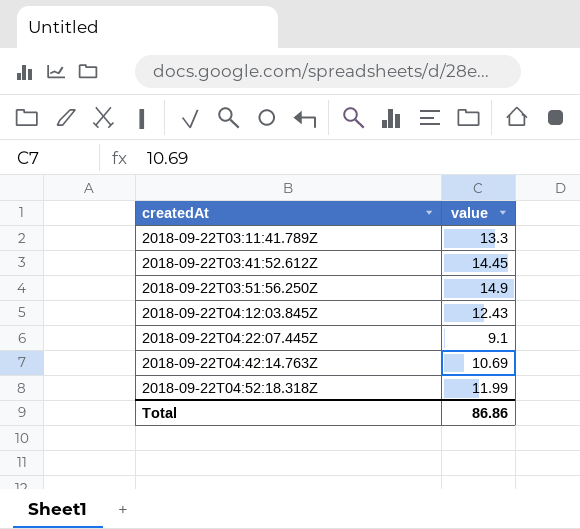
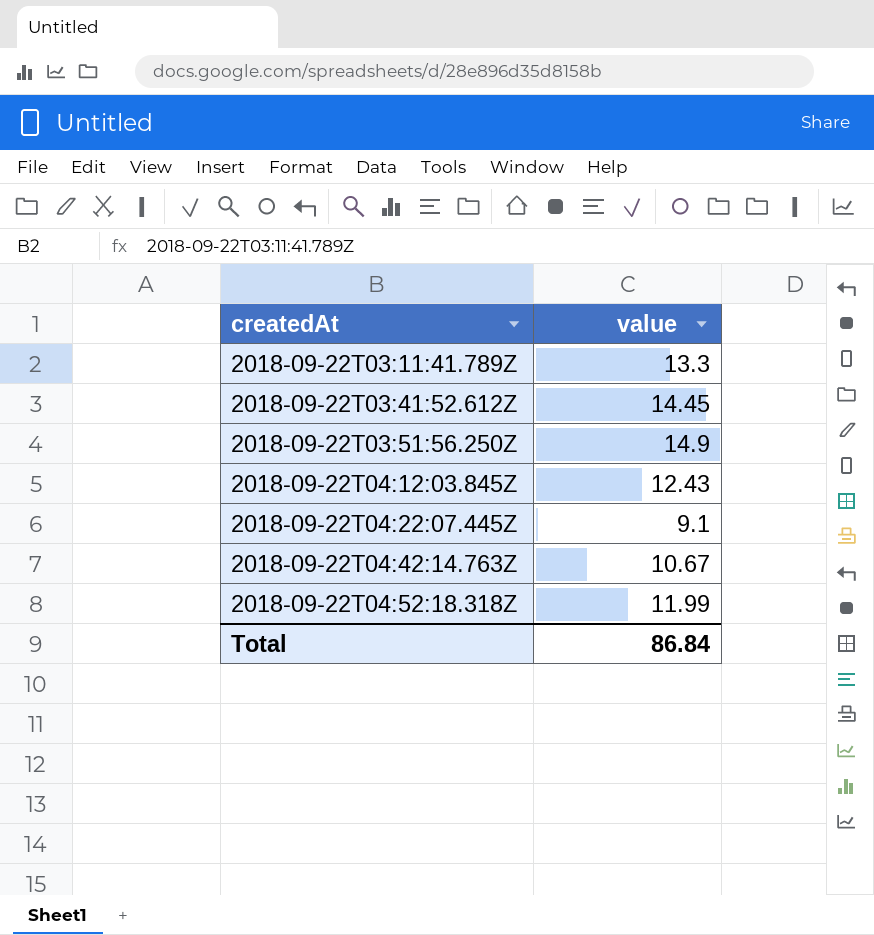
2018-09-22T04:42:14.763Z | value: 10.69 -> 10.67
Total | value: 86.86 -> 86.84

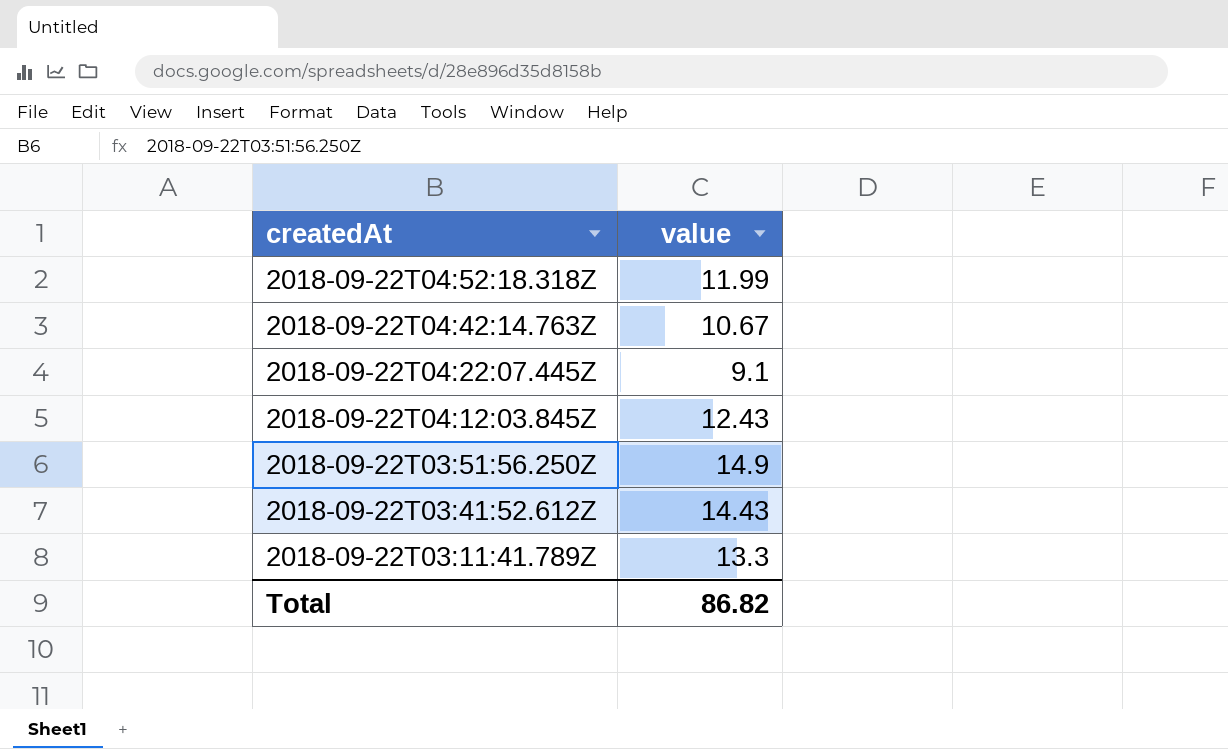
row order: createdAt ascending -> createdAt descending
2018-09-22T03:41:52.612Z | value: 14.45 -> 14.43
Total | value: 86.84 -> 86.82

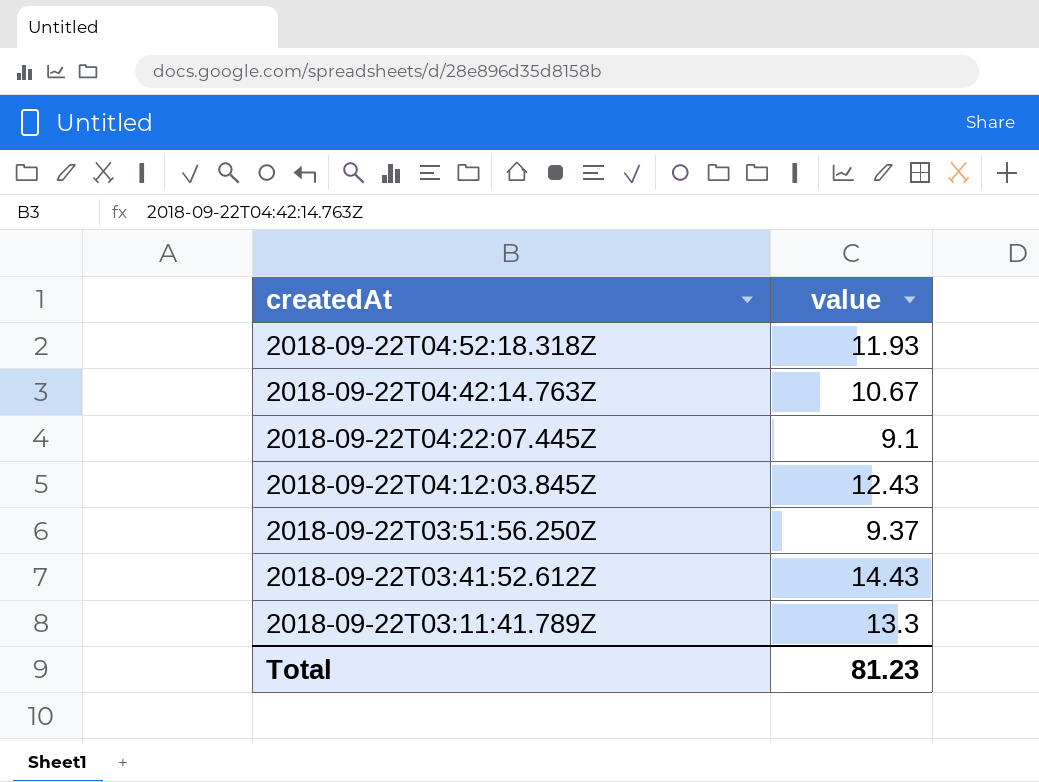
2018-09-22T04:52:18.318Z | value: 11.99 -> 11.93
2018-09-22T03:51:56.250Z | value: 14.9 -> 9.37
Total | value: 86.82 -> 81.23

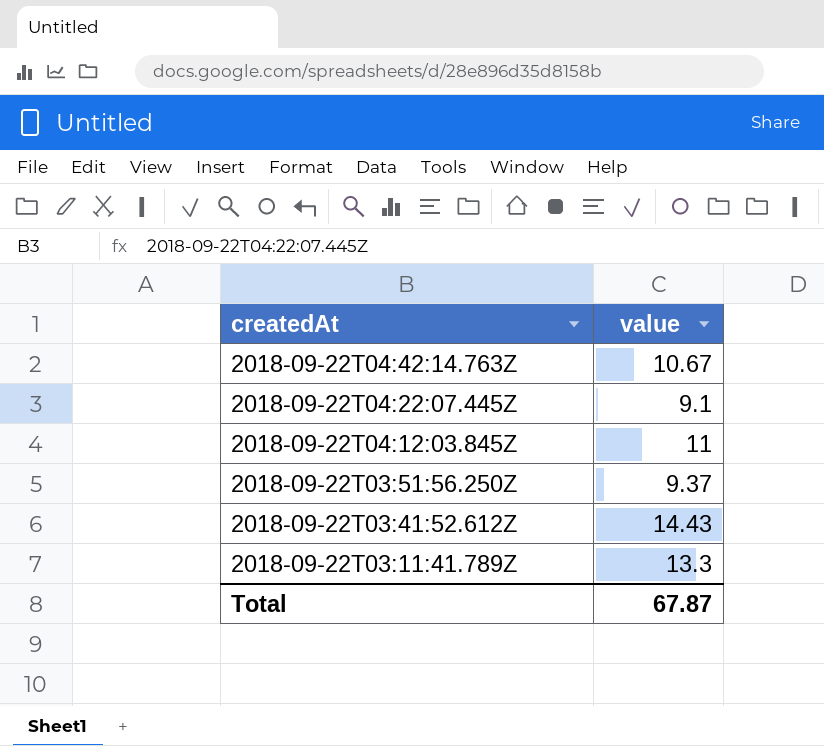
row 2018-09-22T04:52:18.318Z: 11.93 -> none
2018-09-22T04:12:03.845Z | value: 12.43 -> 11
Total | value: 81.23 -> 67.87

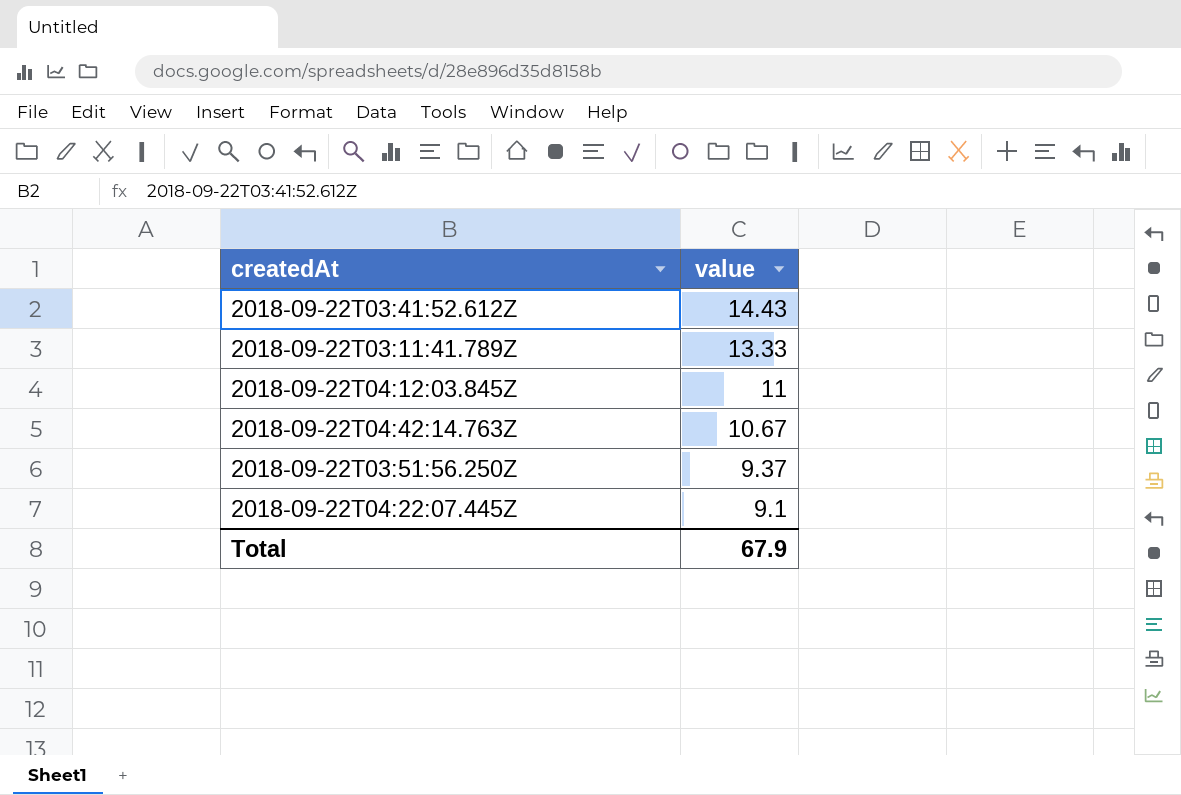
row order: createdAt descending -> value descending
2018-09-22T03:11:41.789Z | value: 13.3 -> 13.33
Total | value: 67.87 -> 67.9

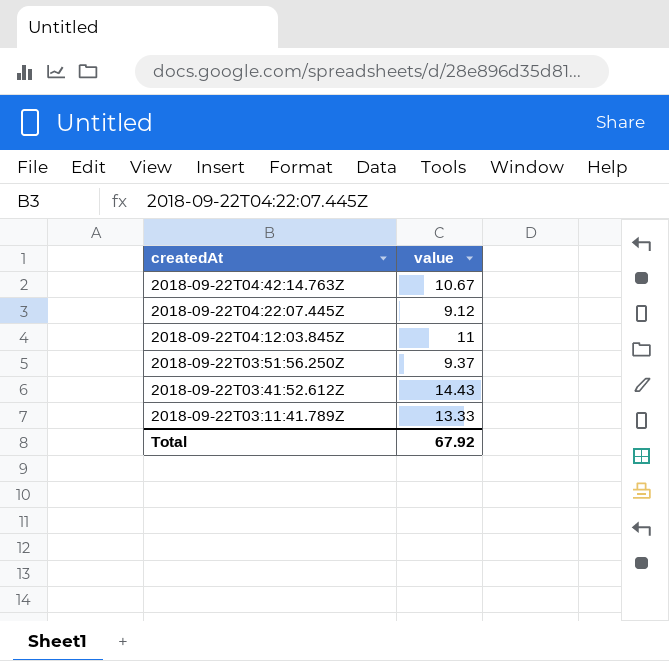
row order: value descending -> createdAt descending
2018-09-22T04:22:07.445Z | value: 9.1 -> 9.12
Total | value: 67.9 -> 67.92

